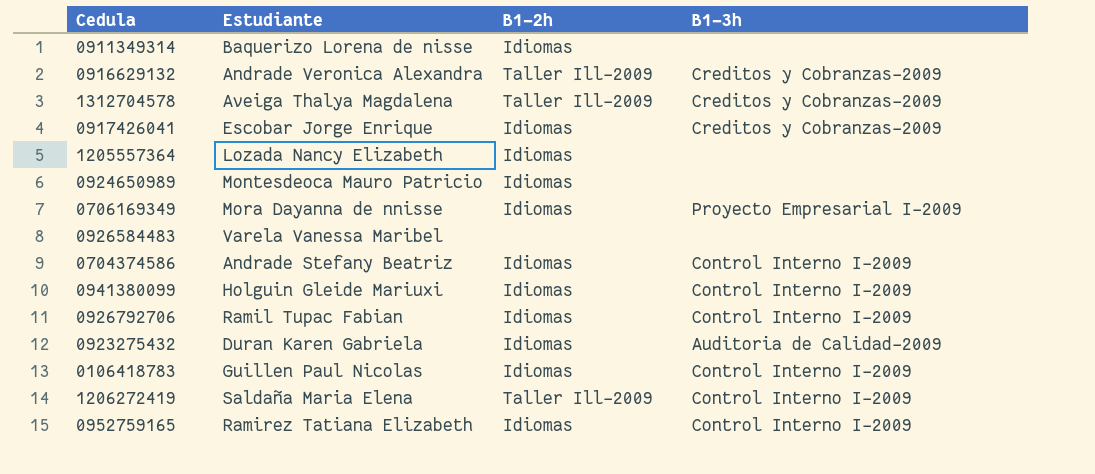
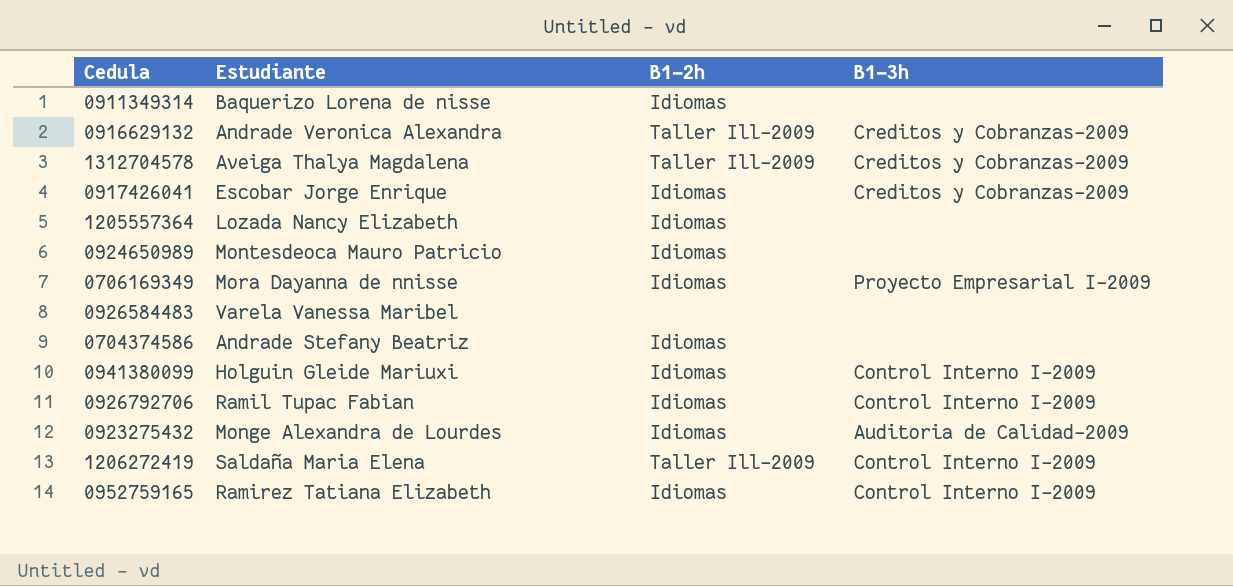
row 0106418783: Guillen Paul Nicolas | Idiomas | Control Interno I-2009 -> none
0704374586 | B1-3h: Control Interno I-2009 -> none
0923275432 | Estudiante: Duran Karen Gabriela -> Monge Alexandra de Lourdes

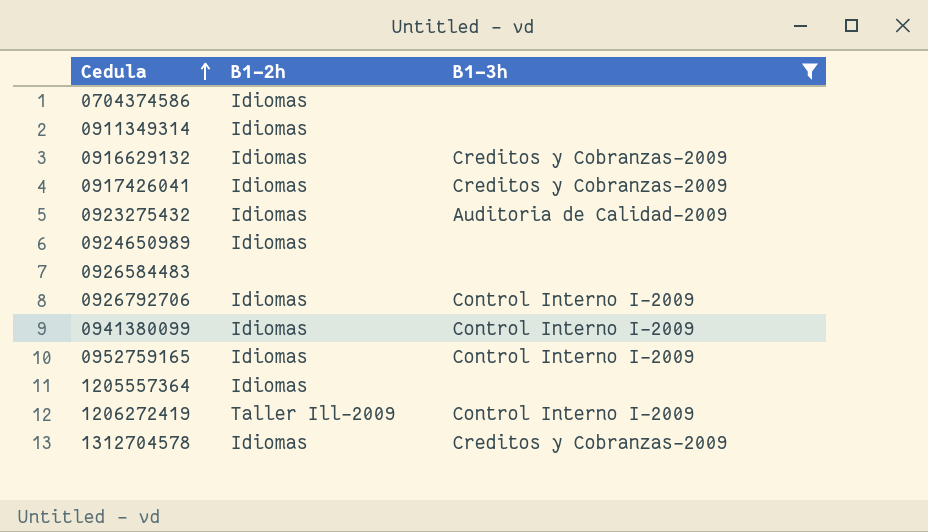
filter: none -> B1-3h != Proyecto Empresarial I-2009
row order: none -> Cedula ascending
column Estudiante | position: 2 -> none
0916629132 | B1-2h: Taller Ill-2009 -> Idiomas
1312704578 | B1-2h: Taller Ill-2009 -> Idiomas

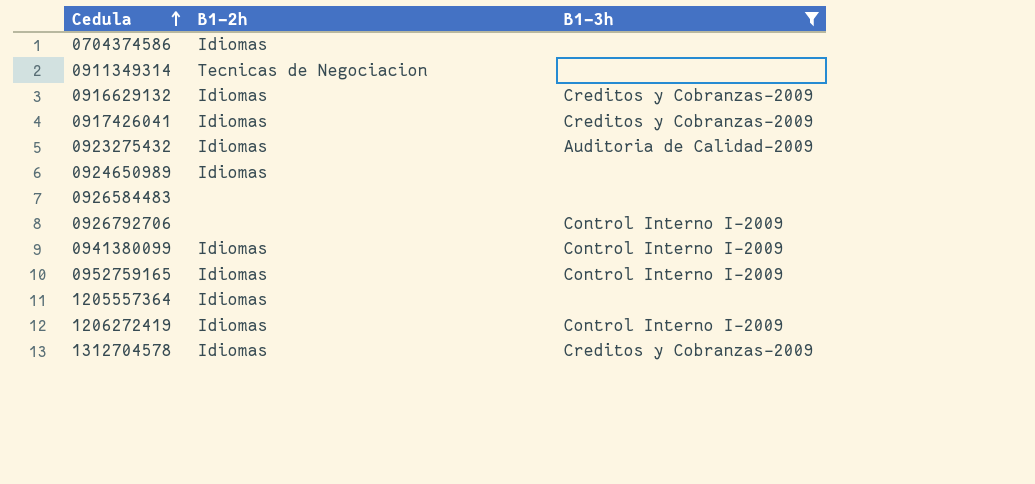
0911349314 | B1-2h: Idiomas -> Tecnicas de Negociacion
0926792706 | B1-2h: Idiomas -> none
1206272419 | B1-2h: Taller Ill-2009 -> Idiomas

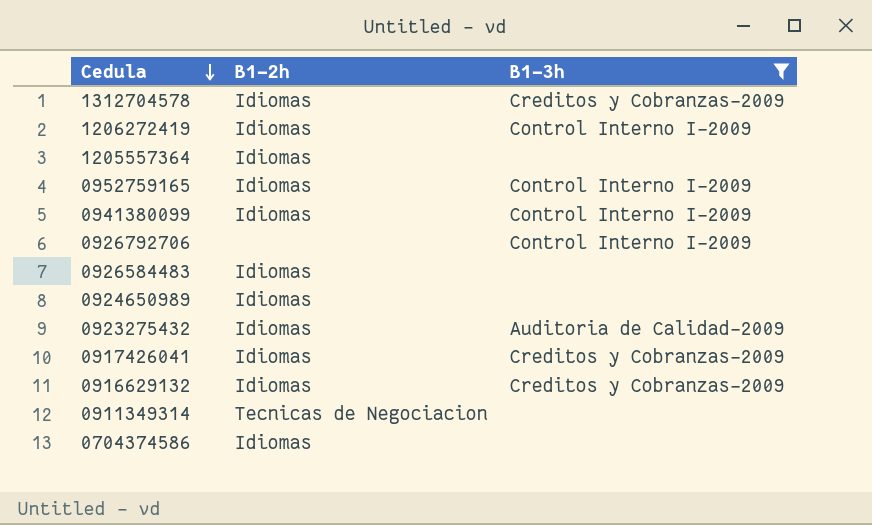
row order: Cedula ascending -> Cedula descending
0926584483 | B1-2h: none -> Idiomas

